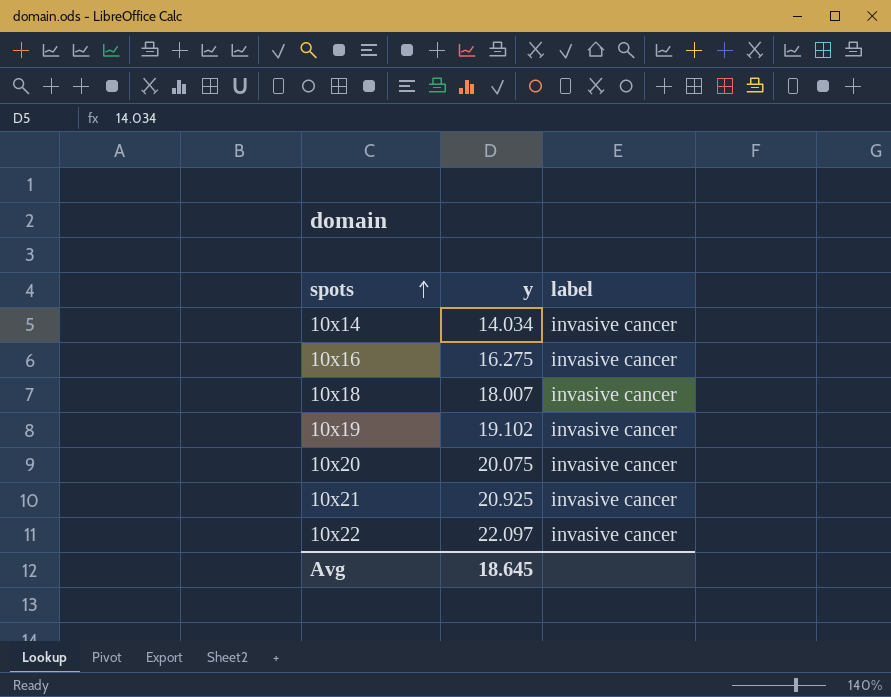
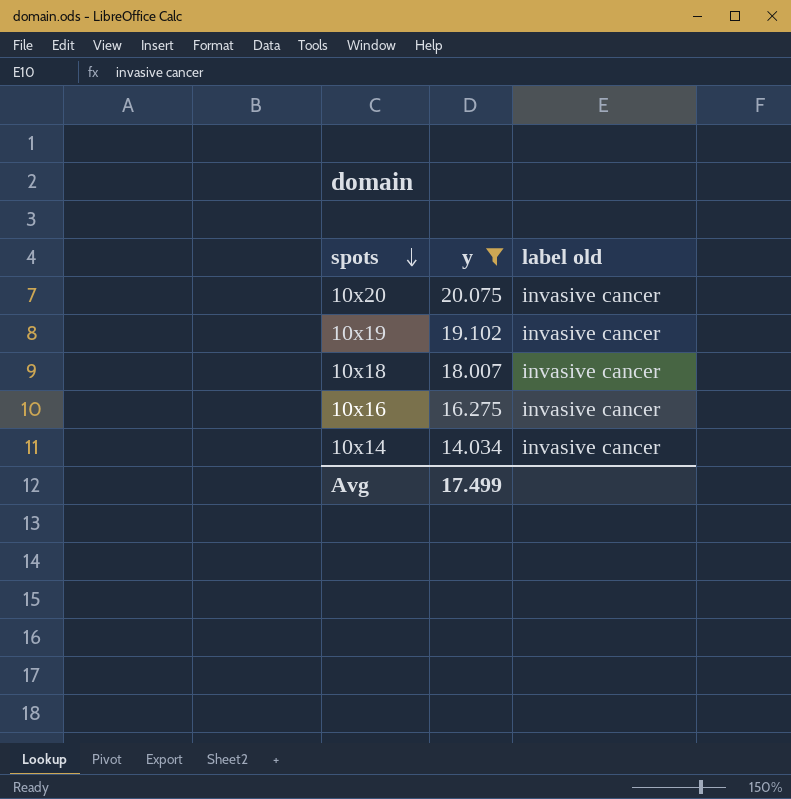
filter: none -> y <= 20.075
row order: spots ascending -> spots descending
column name: label -> label old
Avg | y: 18.645 -> 17.499

